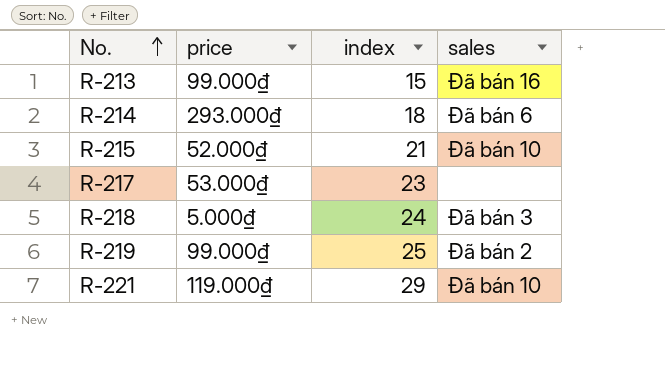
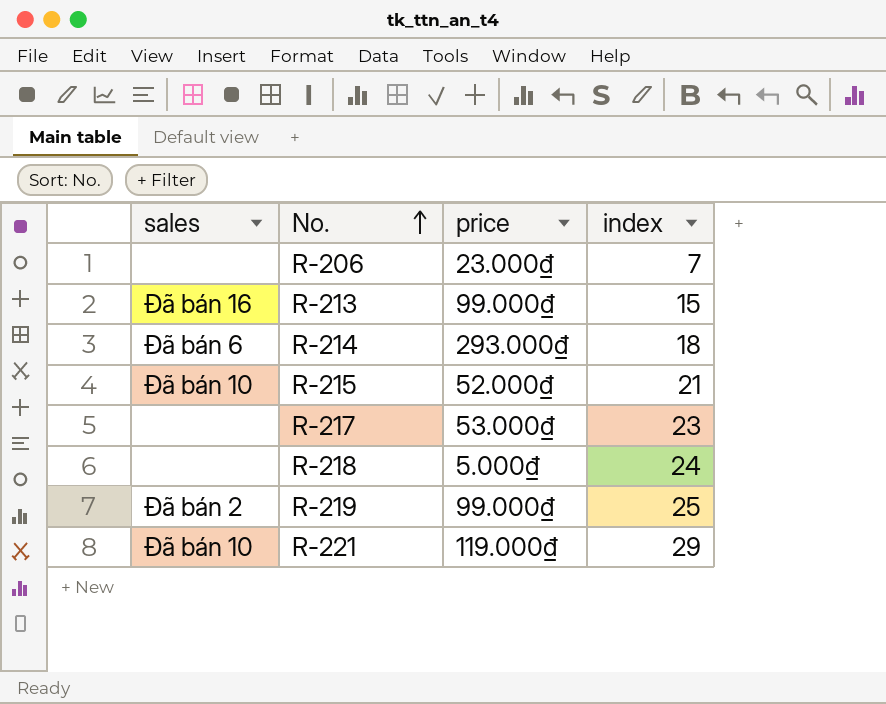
column sales | position: 4 -> 1
row R-206: none -> none | 23.000₫ | 7
R-218 | sales: Đã bán 3 -> none

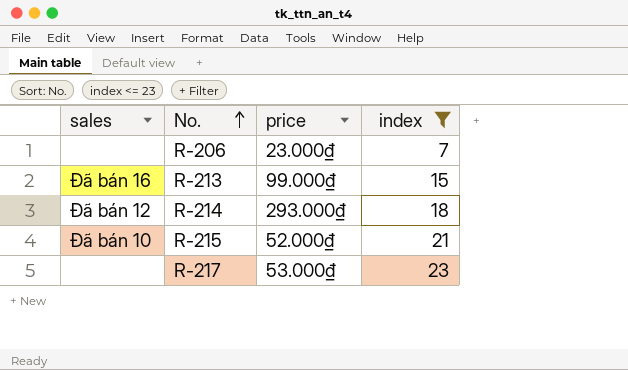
filter: none -> index <= 23
R-214 | sales: Đã bán 6 -> Đã bán 12

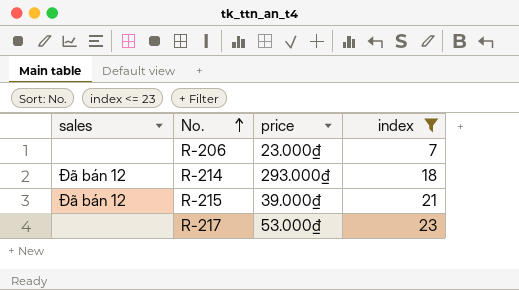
row R-213: Đã bán 16 | 99.000₫ | 15 -> none
R-215 | sales: Đã bán 10 -> Đã bán 12
R-215 | price: 52.000₫ -> 39.000₫

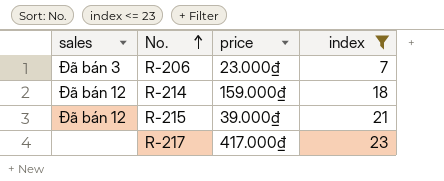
R-206 | sales: none -> Đã bán 3
R-214 | price: 293.000₫ -> 159.000₫
R-217 | price: 53.000₫ -> 417.000₫

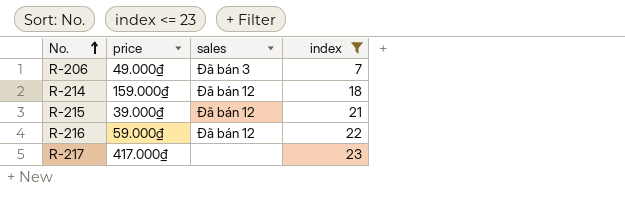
column sales | position: 1 -> 3
R-206 | price: 23.000₫ -> 49.000₫
row R-216: none -> 59.000₫ | Đã bán 12 | 22

